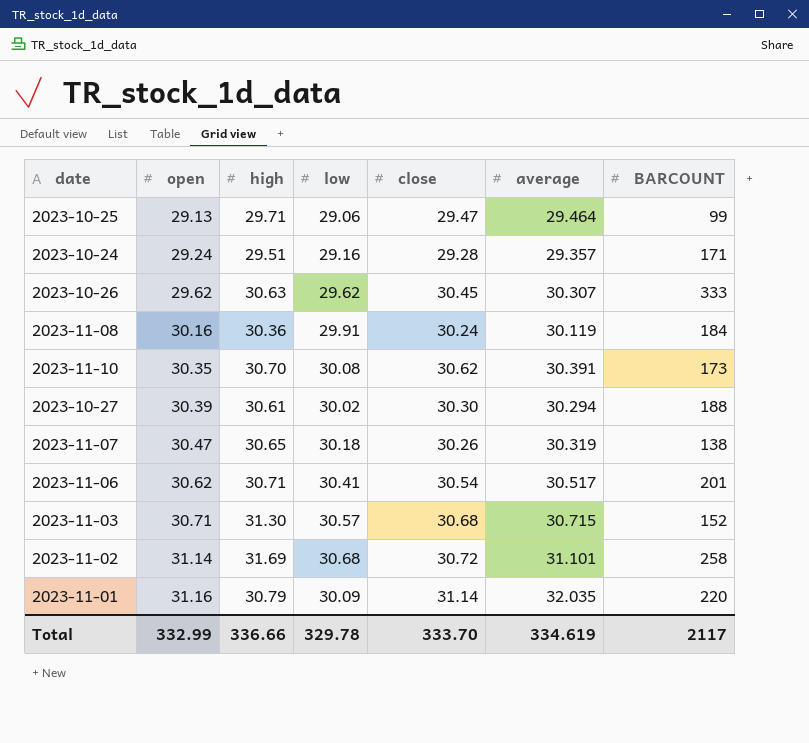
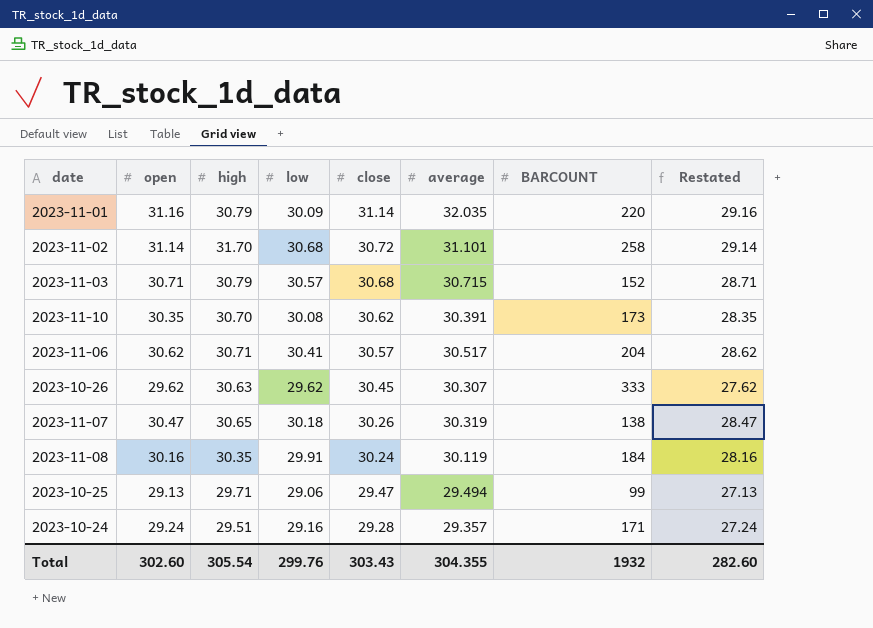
row order: open ascending -> close descending
column Restated | formula: none -> [open] - 2
row 2023-10-27: 30.39 | 30.61 | 30.02 | 30.30 | 30.294 | 188 -> none
2023-11-02 | high: 31.69 -> 31.70
2023-11-03 | high: 31.30 -> 30.79
2023-11-06 | close: 30.54 -> 30.57
2023-11-06 | BARCOUNT: 201 -> 204
2023-11-08 | high: 30.36 -> 30.35
2023-10-25 | average: 29.464 -> 29.494
Total | open: 332.99 -> 302.60
Total | high: 336.66 -> 305.54
Total | low: 329.78 -> 299.76
Total | close: 333.70 -> 303.43
Total | average: 334.619 -> 304.355
Total | BARCOUNT: 2117 -> 1932

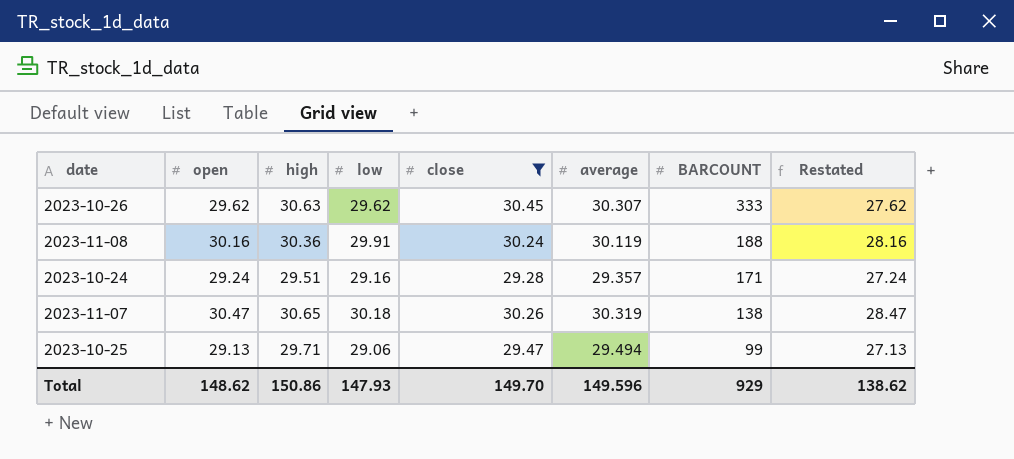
filter: none -> close <= 30.45
row order: close descending -> BARCOUNT descending
2023-11-08 | high: 30.35 -> 30.36
2023-11-08 | BARCOUNT: 184 -> 188
Total | open: 302.60 -> 148.62
Total | high: 305.54 -> 150.86
Total | low: 299.76 -> 147.93
Total | close: 303.43 -> 149.70
Total | average: 304.355 -> 149.596
Total | BARCOUNT: 1932 -> 929
Total | Restated: 282.60 -> 138.62

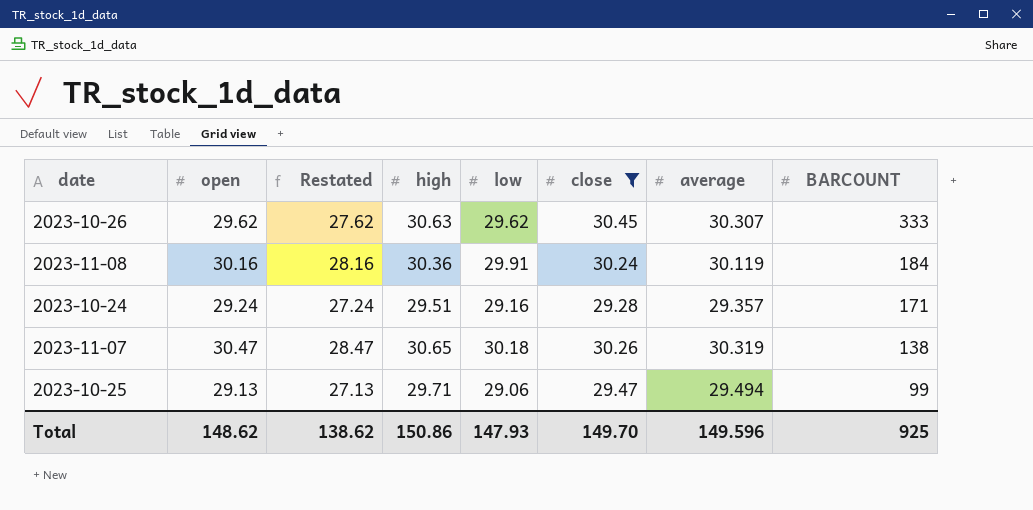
column Restated | position: 8 -> 3
2023-11-08 | BARCOUNT: 188 -> 184
Total | BARCOUNT: 929 -> 925

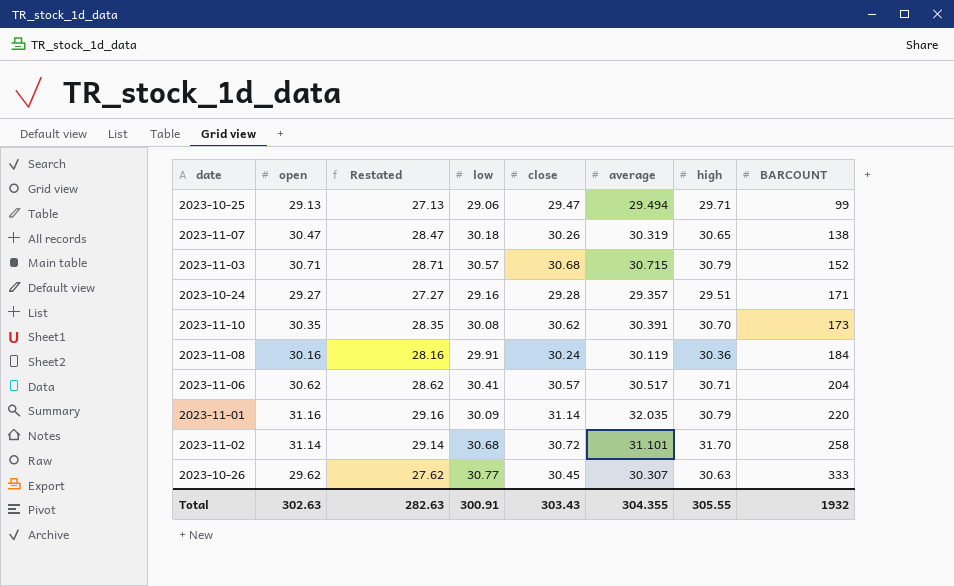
filter: close <= 30.45 -> none
row order: BARCOUNT descending -> BARCOUNT ascending
column high | position: 4 -> 7
2023-10-24 | open: 29.24 -> 29.27
2023-10-24 | Restated: 27.24 -> 27.27
2023-10-26 | low: 29.62 -> 30.77
Total | open: 148.62 -> 302.63
Total | Restated: 138.62 -> 282.63
Total | low: 147.93 -> 300.91
Total | close: 149.70 -> 303.43
Total | average: 149.596 -> 304.355
Total | high: 150.86 -> 305.55
Total | BARCOUNT: 925 -> 1932

